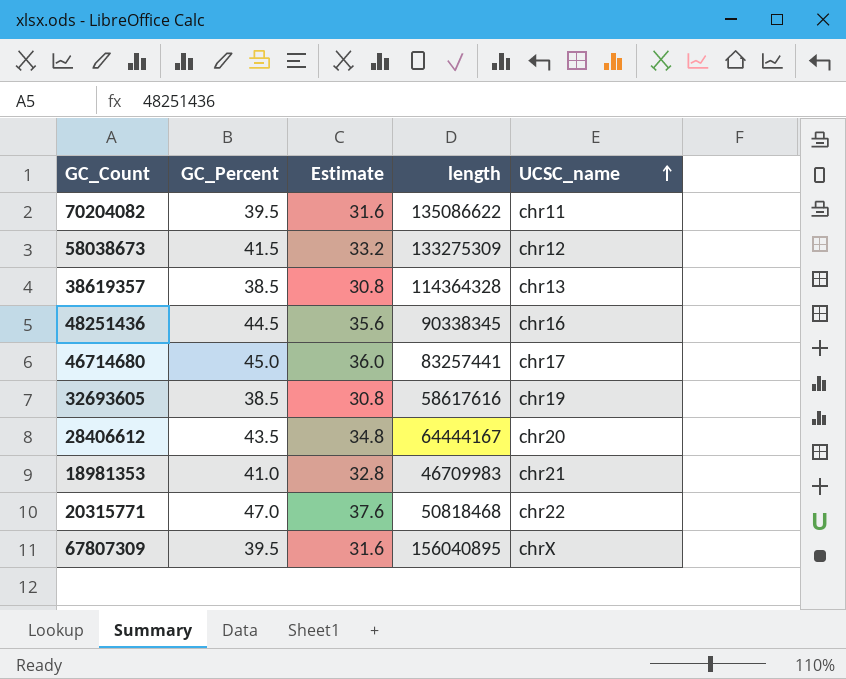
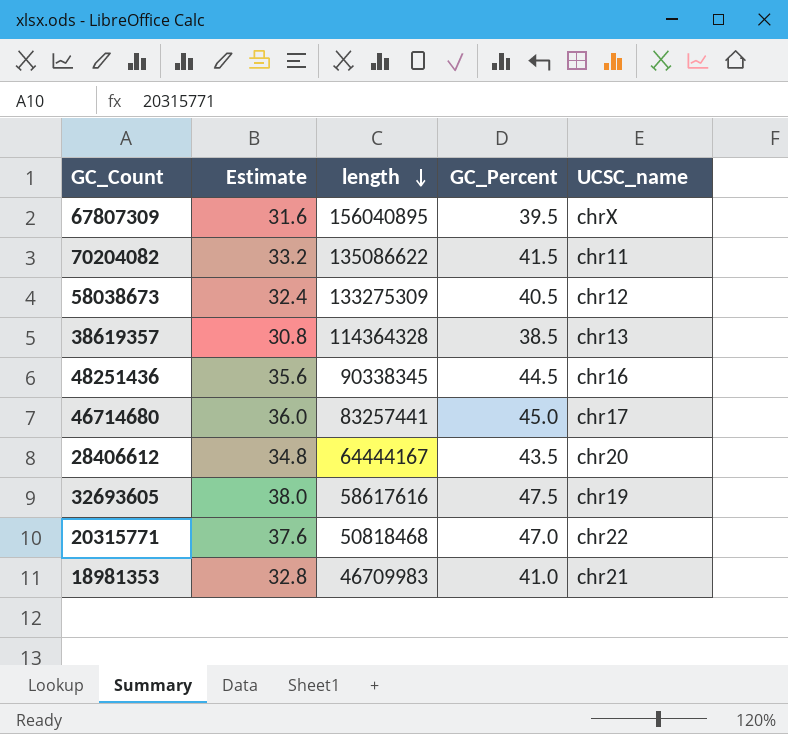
row order: UCSC_name ascending -> length descending
column GC_Percent | position: 2 -> 4
70204082 | Estimate: 31.6 -> 33.2
70204082 | GC_Percent: 39.5 -> 41.5
58038673 | Estimate: 33.2 -> 32.4
58038673 | GC_Percent: 41.5 -> 40.5
32693605 | Estimate: 30.8 -> 38.0
32693605 | GC_Percent: 38.5 -> 47.5

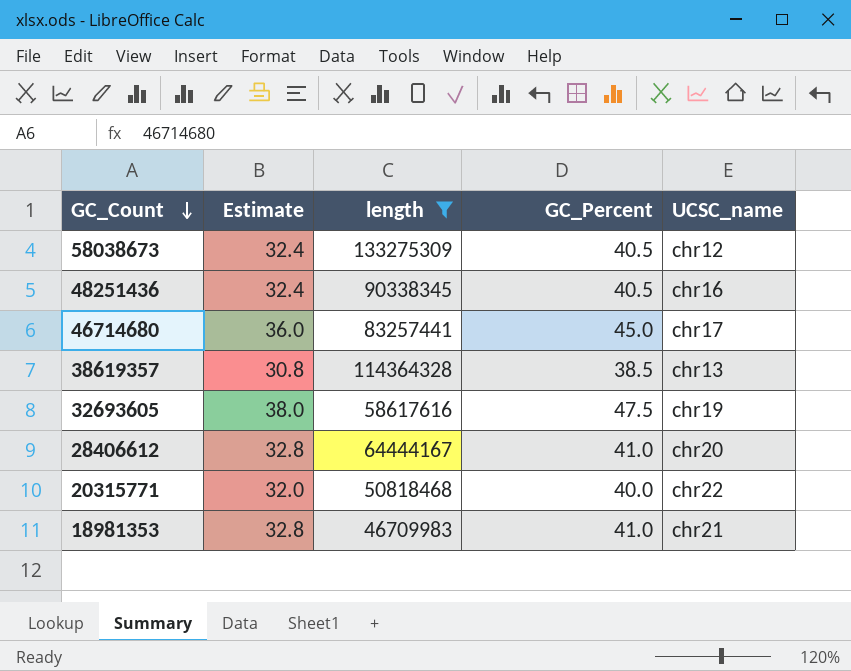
filter: none -> length <= 133275309
row order: length descending -> GC_Count descending
48251436 | Estimate: 35.6 -> 32.4
48251436 | GC_Percent: 44.5 -> 40.5
28406612 | Estimate: 34.8 -> 32.8
28406612 | GC_Percent: 43.5 -> 41.0
20315771 | Estimate: 37.6 -> 32.0
20315771 | GC_Percent: 47.0 -> 40.0

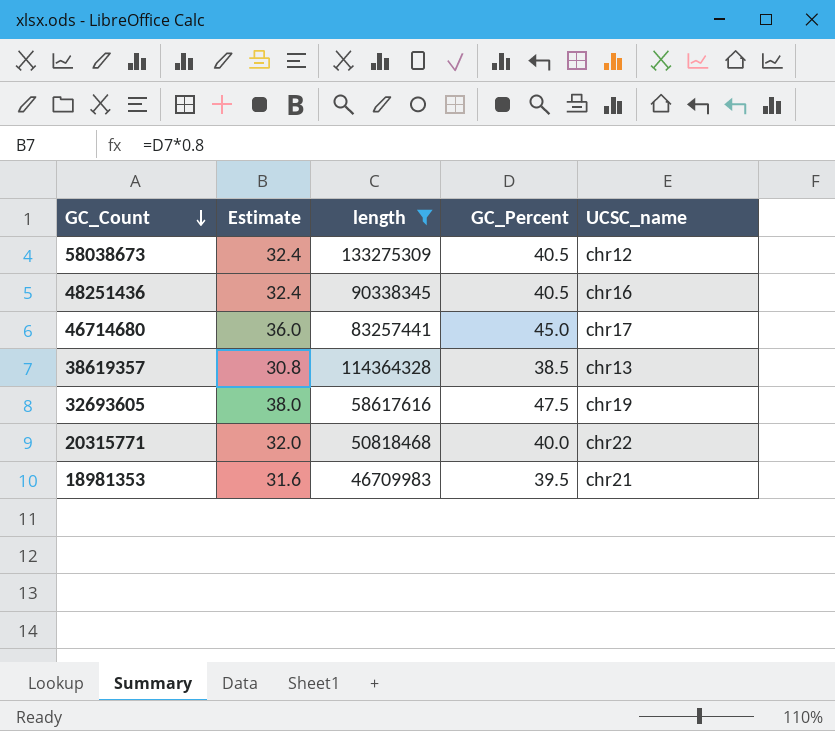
row 28406612: 32.8 | 64444167 | 41.0 | chr20 -> none
18981353 | Estimate: 32.8 -> 31.6
18981353 | GC_Percent: 41.0 -> 39.5

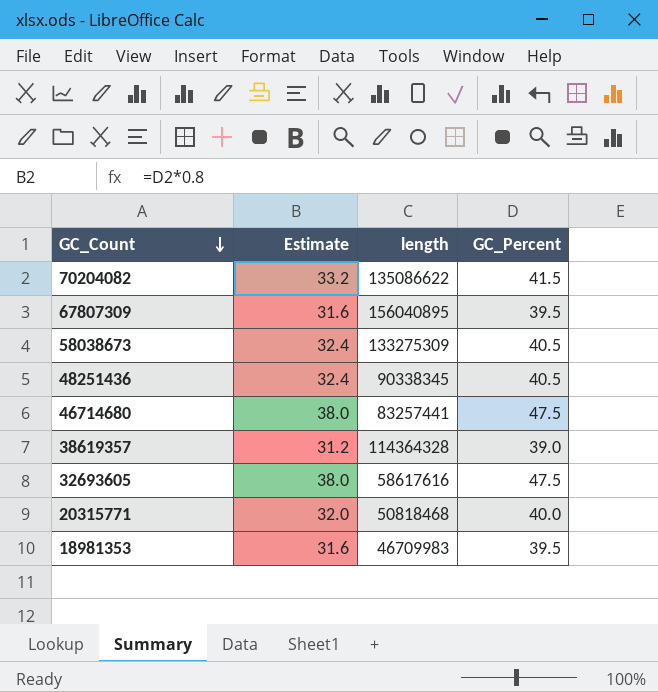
filter: length <= 133275309 -> none
column UCSC_name | position: 5 -> none
46714680 | Estimate: 36.0 -> 38.0
46714680 | GC_Percent: 45.0 -> 47.5
38619357 | Estimate: 30.8 -> 31.2
38619357 | GC_Percent: 38.5 -> 39.0

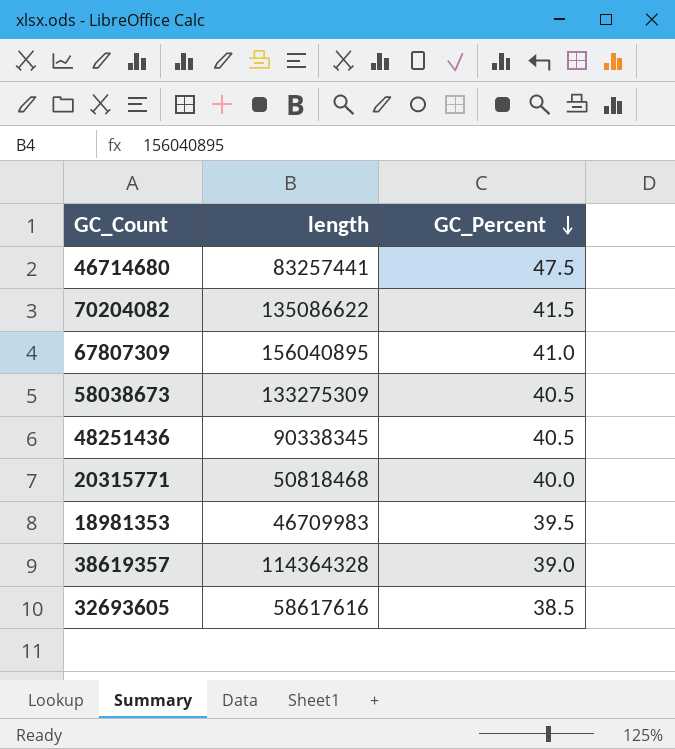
row order: GC_Count descending -> GC_Percent descending
column Estimate | formula: [GC_Percent] * 0.8 -> none
67807309 | GC_Percent: 39.5 -> 41.0
32693605 | GC_Percent: 47.5 -> 38.5

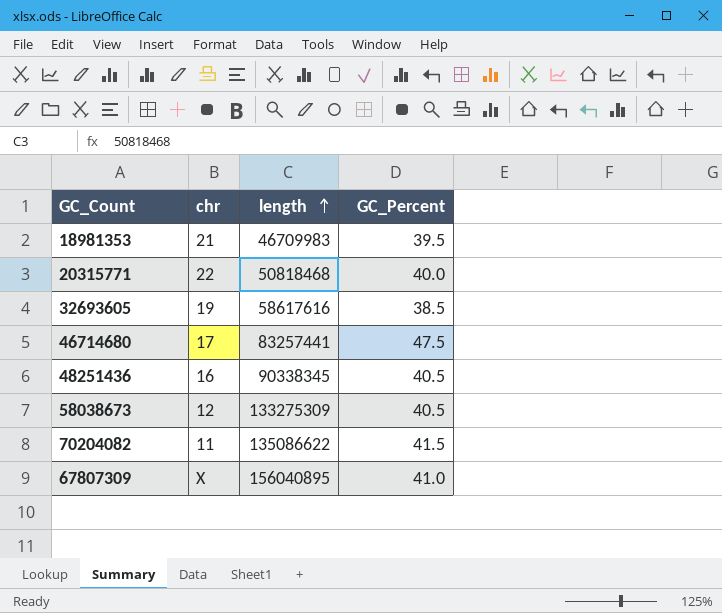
row order: GC_Percent descending -> length ascending
column chr | position: none -> 2
row 38619357: 114364328 | 39.0 -> none

